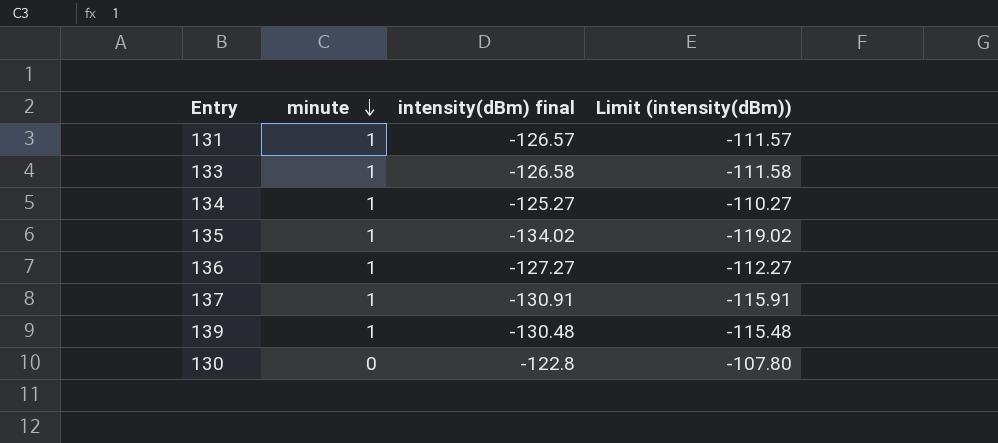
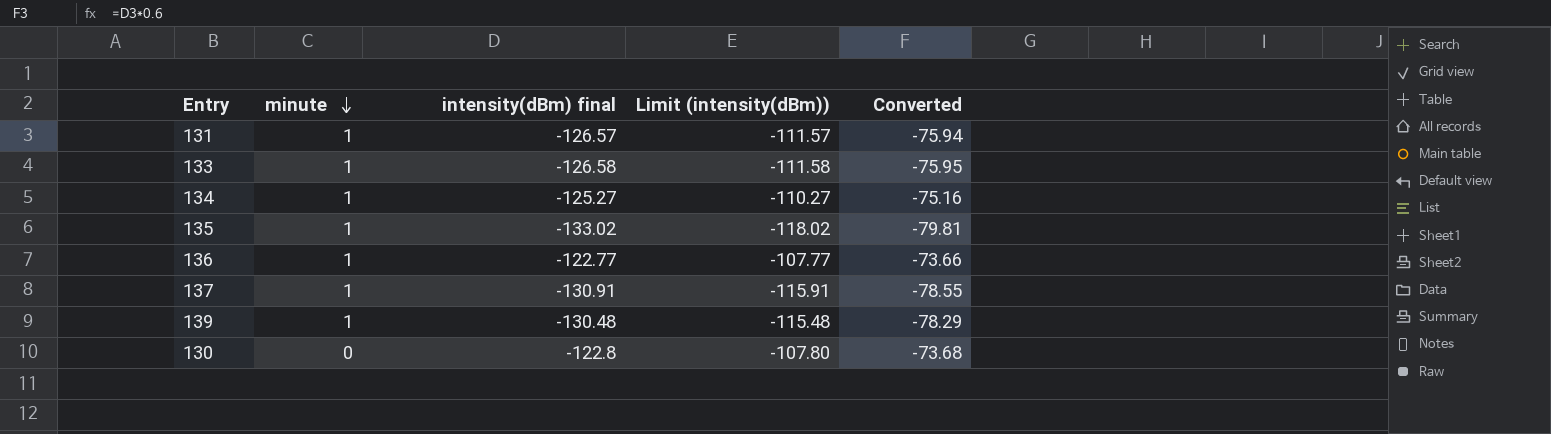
column Converted | formula: none -> [intensity(dBm) final] * 0.6
135 | intensity(dBm) final: -134.02 -> -133.02
135 | Limit (intensity(dBm)): -119.02 -> -118.02
136 | intensity(dBm) final: -127.27 -> -122.77
136 | Limit (intensity(dBm)): -112.27 -> -107.77

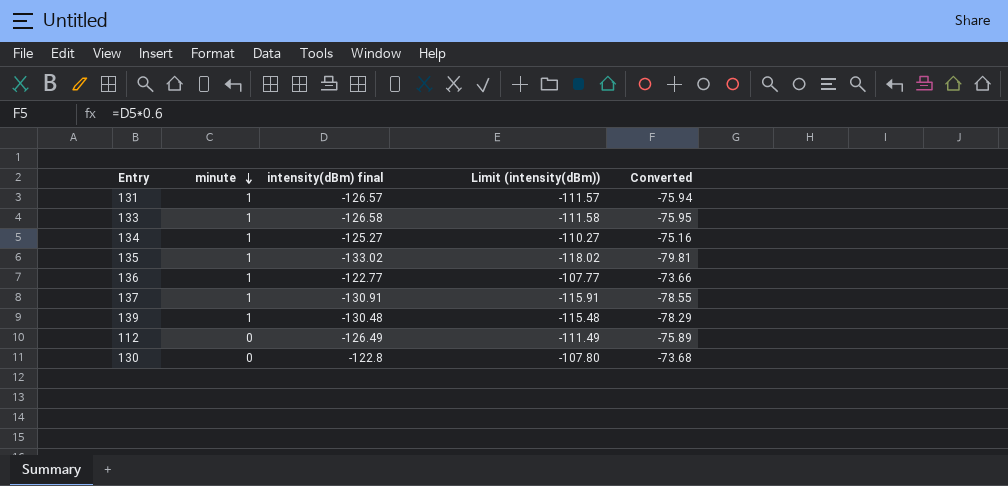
row 112: none -> 0 | -126.49 | -111.49 | -75.89

